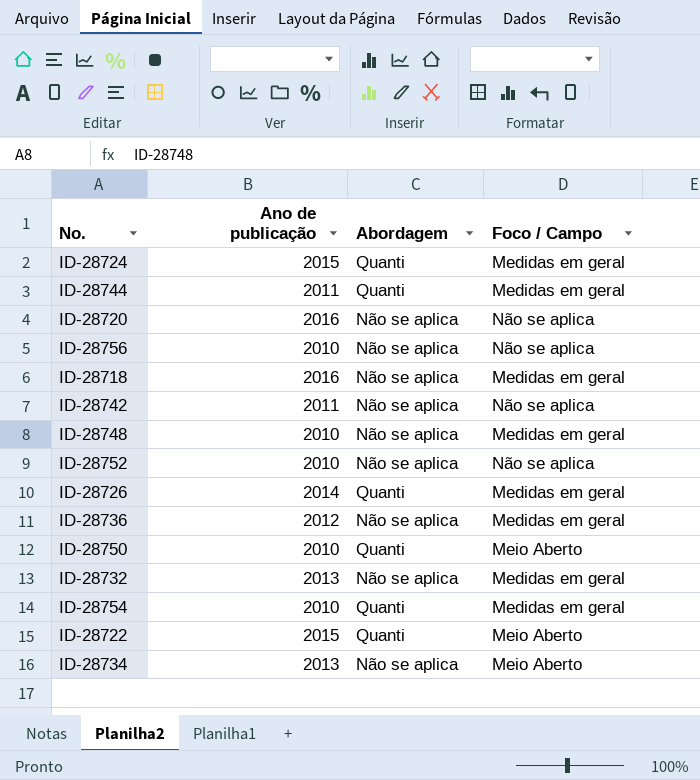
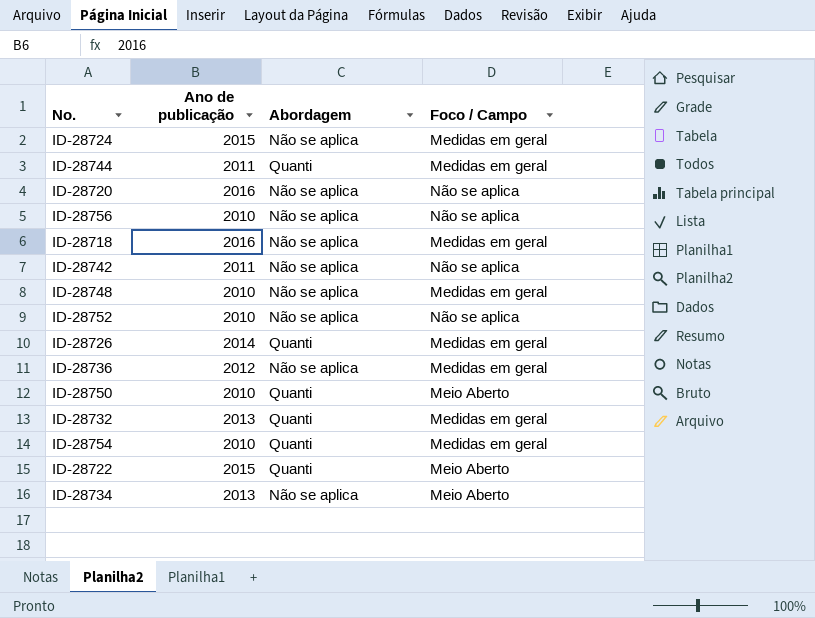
ID-28724 | Abordagem: Quanti -> Não se aplica
ID-28732 | Abordagem: Não se aplica -> Quanti

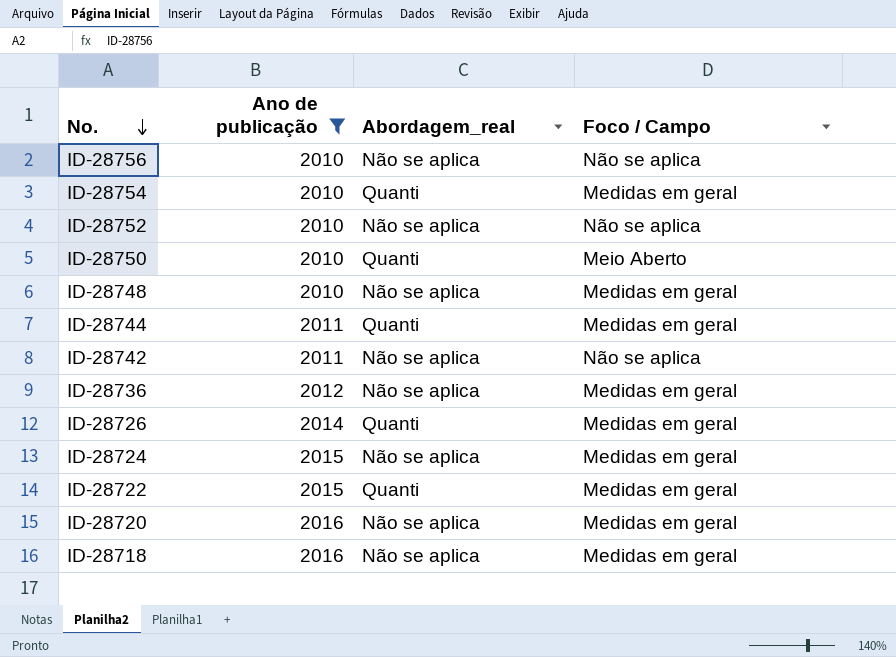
filter: none -> Ano de publicação != 2013
row order: none -> No. descending
column name: Abordagem -> Abordagem_real
ID-28722 | Foco / Campo: Meio Aberto -> Medidas em geral
ID-28720 | Foco / Campo: Não se aplica -> Medidas em geral

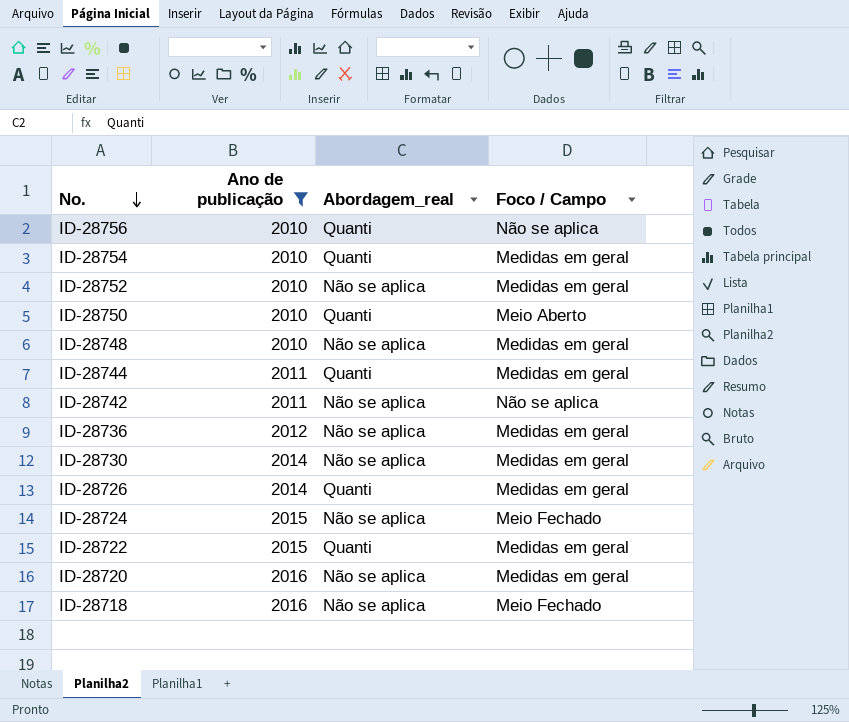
ID-28756 | Abordagem_real: Não se aplica -> Quanti
ID-28752 | Foco / Campo: Não se aplica -> Medidas em geral
row ID-28730: none -> 2014 | Não se aplica | Medidas em geral
ID-28724 | Foco / Campo: Medidas em geral -> Meio Fechado
ID-28718 | Foco / Campo: Medidas em geral -> Meio Fechado

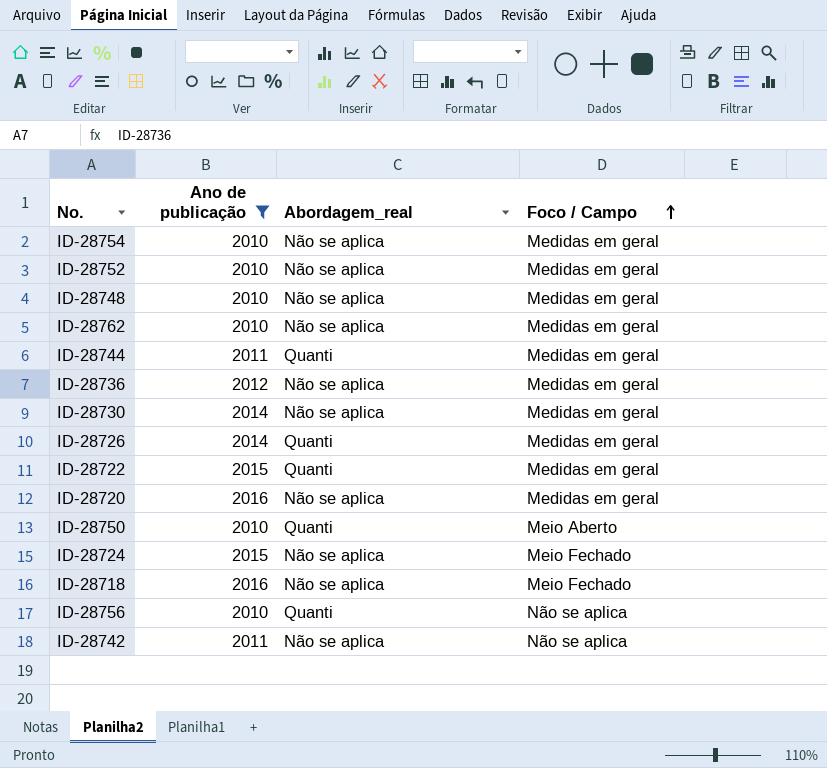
row order: No. descending -> Foco / Campo ascending
ID-28754 | Abordagem_real: Quanti -> Não se aplica
row ID-28762: none -> 2010 | Não se aplica | Medidas em geral

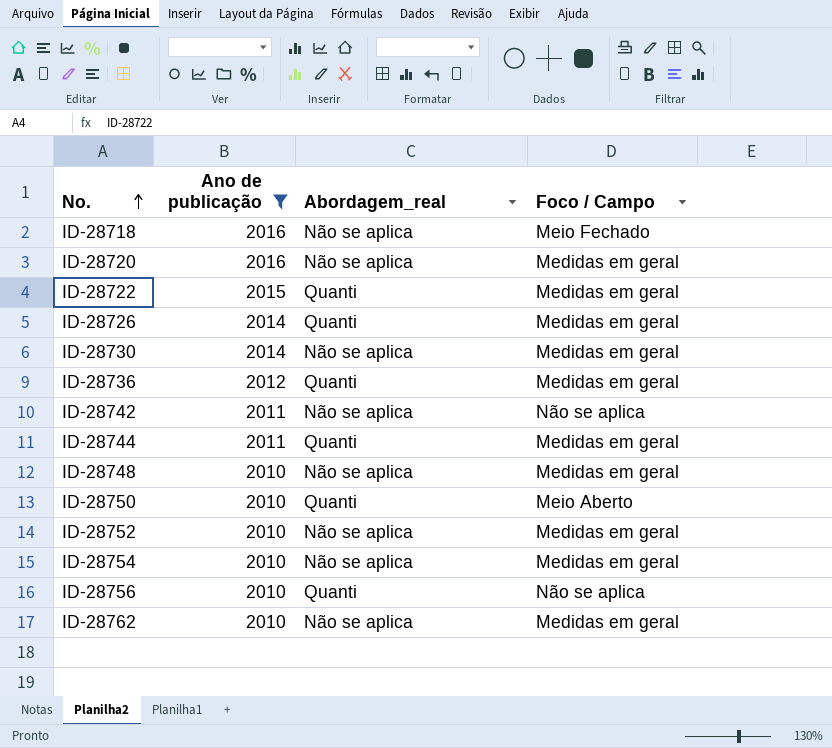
row order: Foco / Campo ascending -> No. ascending
row ID-28724: 2015 | Não se aplica | Meio Fechado -> none
ID-28736 | Abordagem_real: Não se aplica -> Quanti

